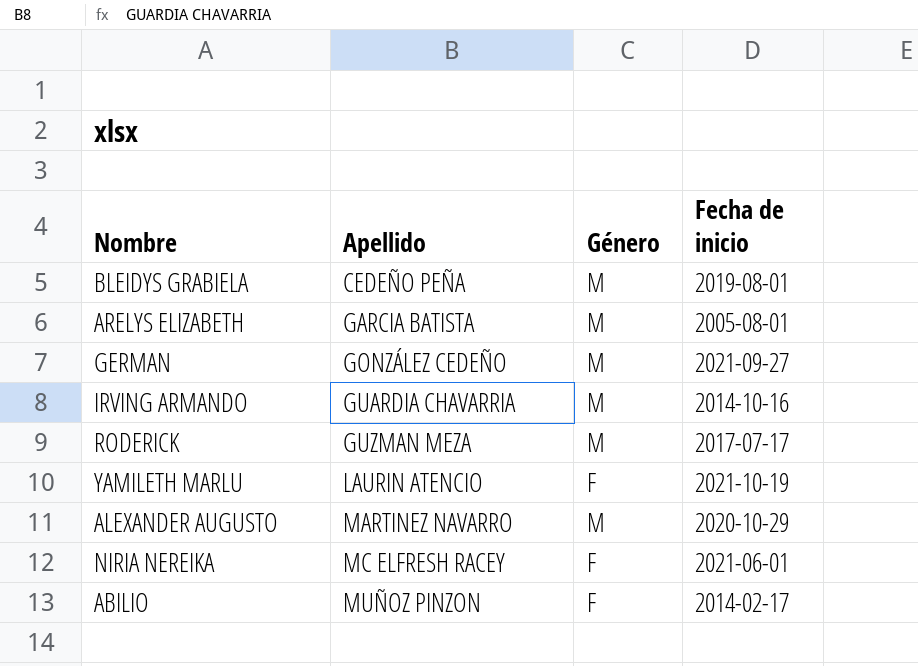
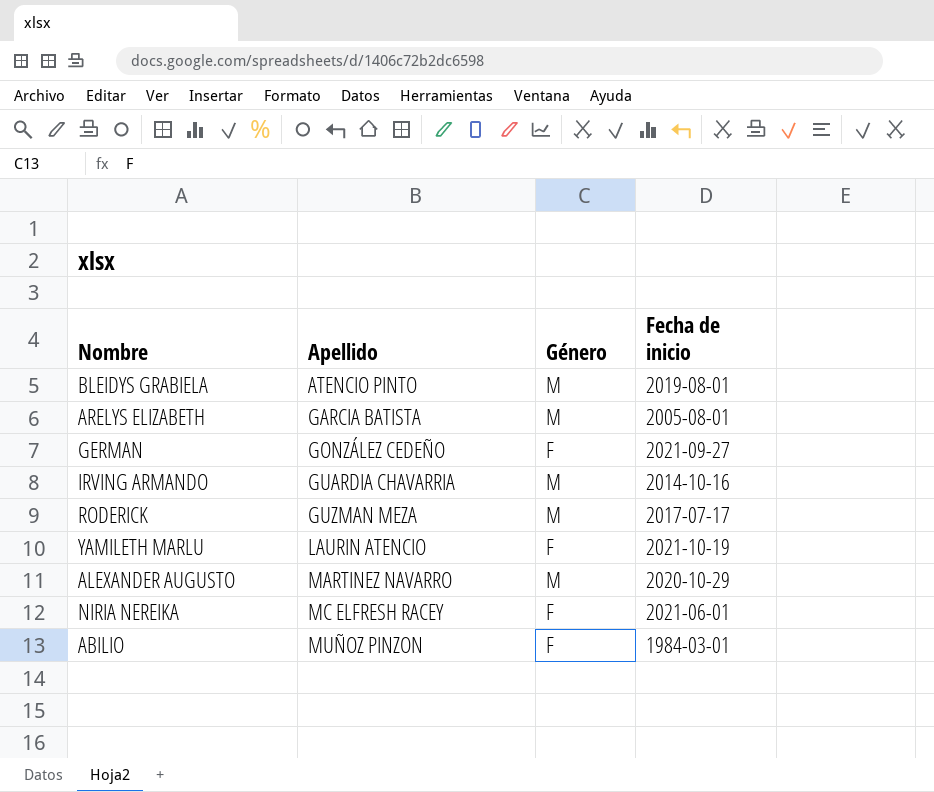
BLEIDYS GRABIELA | Apellido: CEDEÑO PEÑA -> ATENCIO PINTO
GERMAN | Género: M -> F
ABILIO | Fecha de inicio: 2014-02-17 -> 1984-03-01

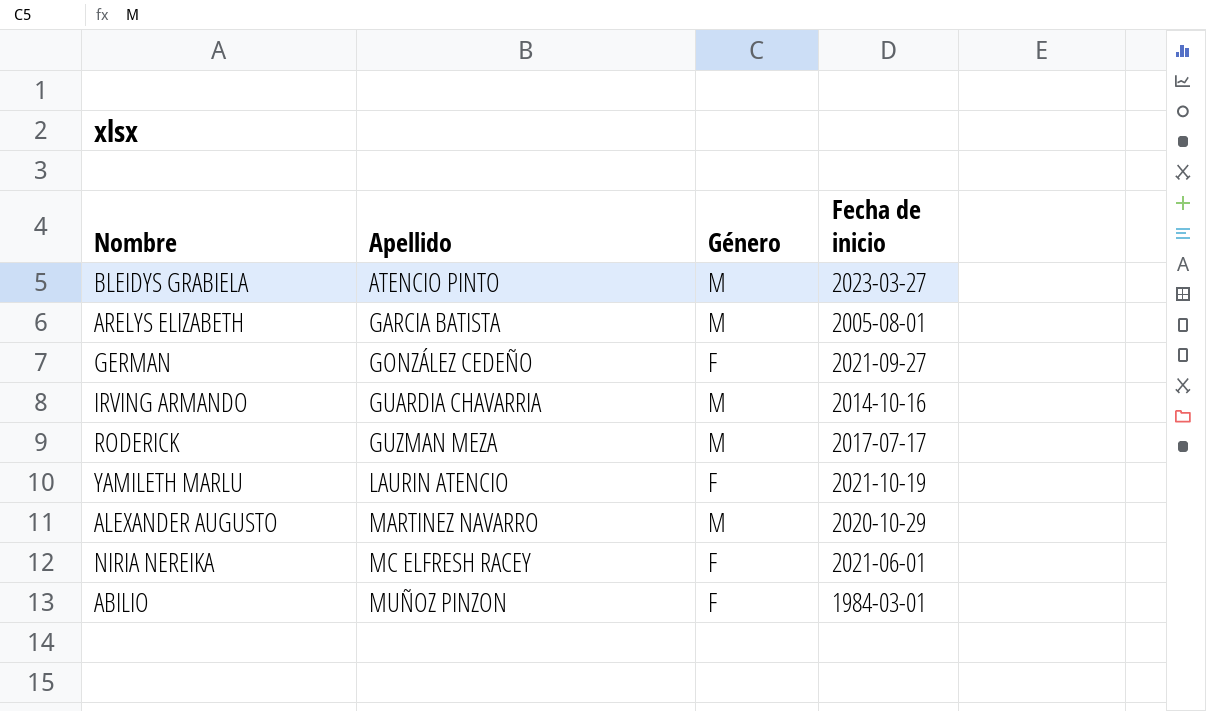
BLEIDYS GRABIELA | Fecha de inicio: 2019-08-01 -> 2023-03-27

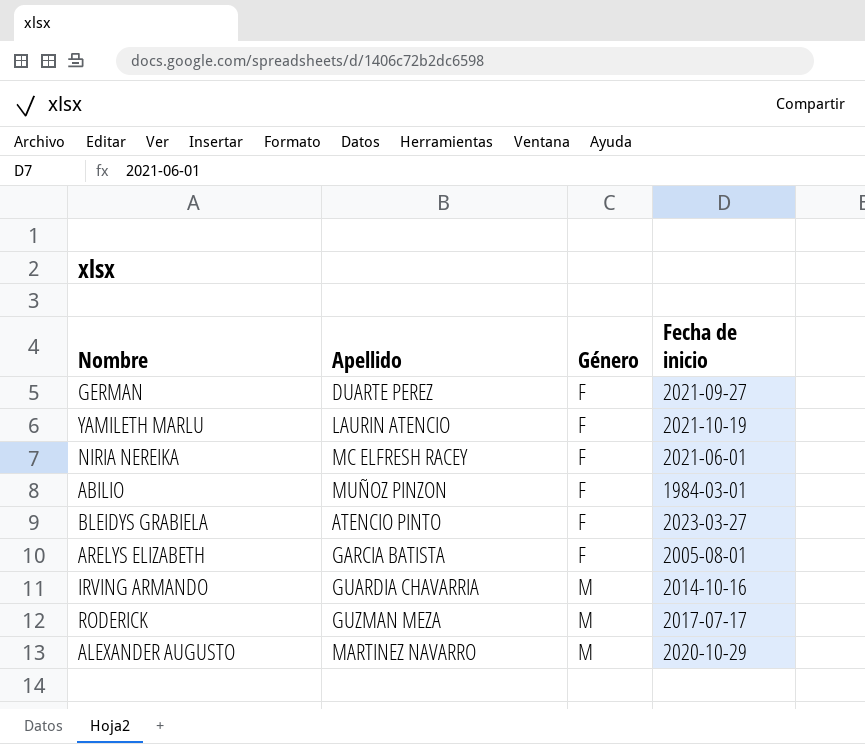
row order: Apellido ascending -> Género ascending
GERMAN | Apellido: GONZÁLEZ CEDEÑO -> DUARTE PEREZ
BLEIDYS GRABIELA | Género: M -> F
ARELYS ELIZABETH | Género: M -> F

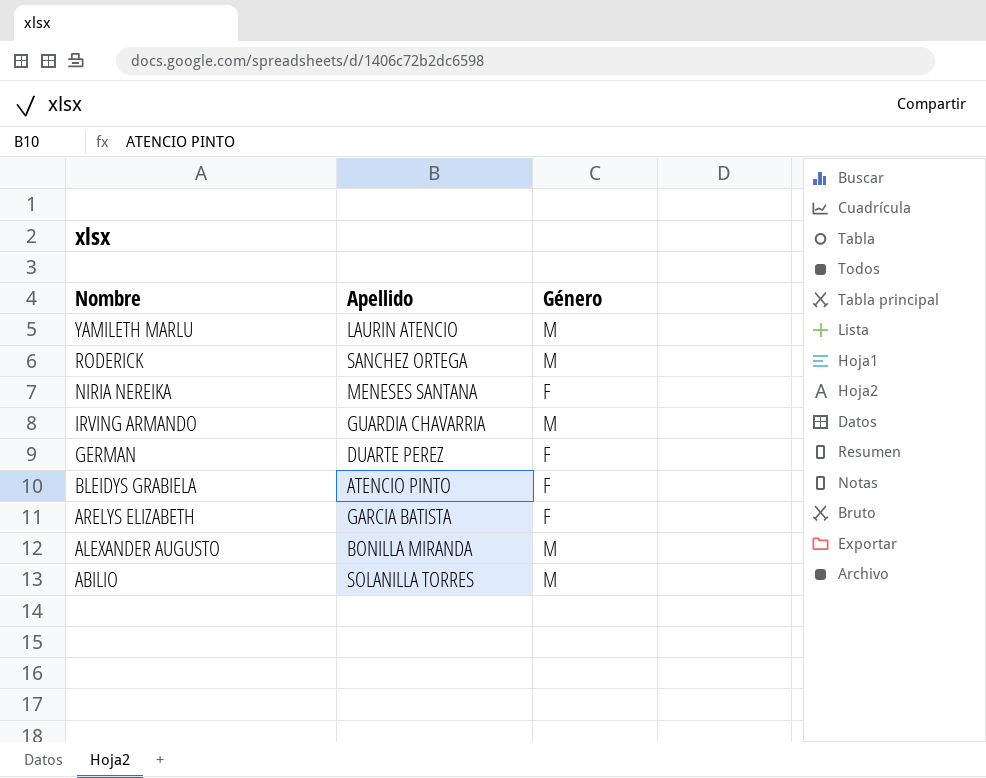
row order: Género ascending -> Nombre descending
column Fecha de inicio | position: 4 -> none
YAMILETH MARLU | Género: F -> M
RODERICK | Apellido: GUZMAN MEZA -> SANCHEZ ORTEGA
NIRIA NEREIKA | Apellido: MC ELFRESH RACEY -> MENESES SANTANA
ALEXANDER AUGUSTO | Apellido: MARTINEZ NAVARRO -> BONILLA MIRANDA
ABILIO | Apellido: MUÑOZ PINZON -> SOLANILLA TORRES
ABILIO | Género: F -> M

